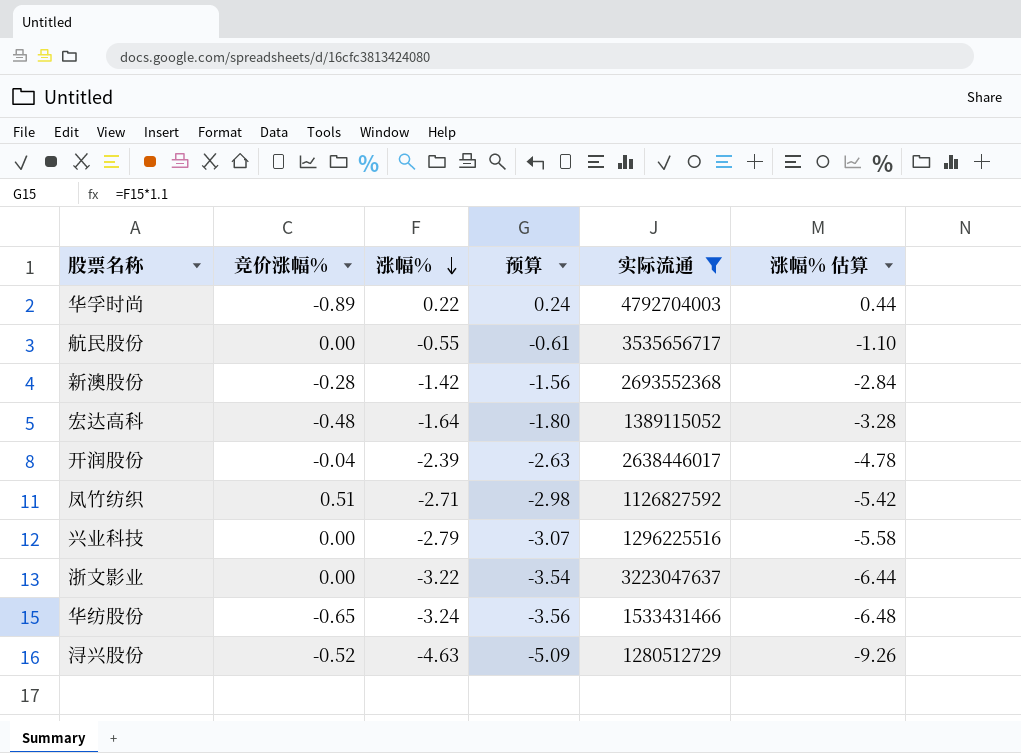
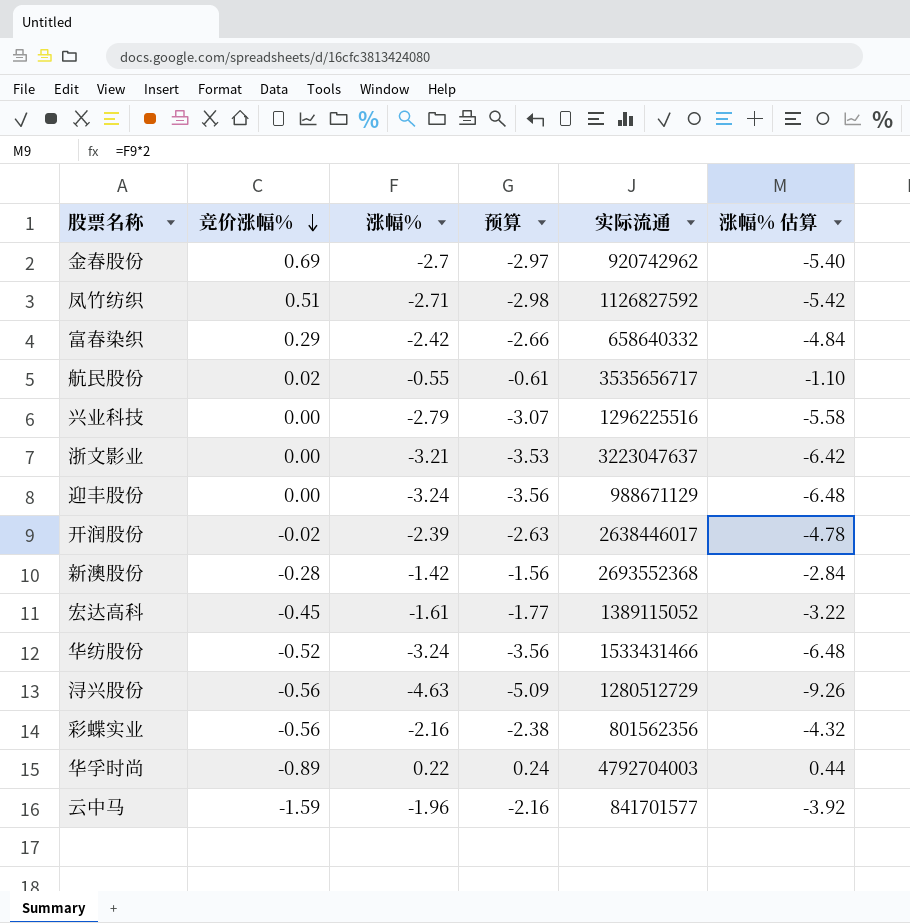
filter: 实际流通 >= 1126827592 -> none
row order: 涨幅% descending -> 竞价涨幅% descending
航民股份 | 竞价涨幅%: 0.00 -> 0.02
浙文影业 | 涨幅%: -3.22 -> -3.21
浙文影业 | 预算: -3.54 -> -3.53
浙文影业 | 涨幅% 估算: -6.44 -> -6.42
开润股份 | 竞价涨幅%: -0.04 -> -0.02
宏达高科 | 竞价涨幅%: -0.48 -> -0.45
宏达高科 | 涨幅%: -1.64 -> -1.61
宏达高科 | 预算: -1.80 -> -1.77
宏达高科 | 涨幅% 估算: -3.28 -> -3.22
华纺股份 | 竞价涨幅%: -0.65 -> -0.52
浔兴股份 | 竞价涨幅%: -0.52 -> -0.56

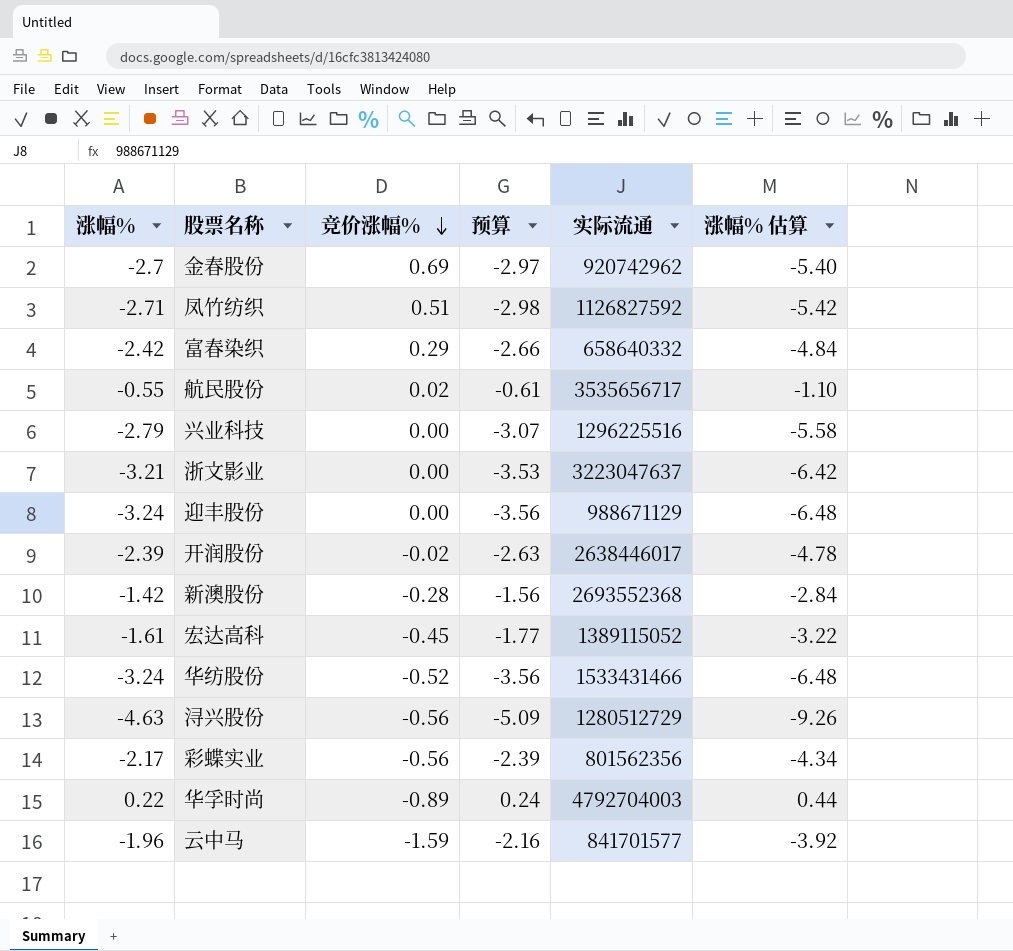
column 涨幅% | position: 3 -> 1
彩蝶实业 | 涨幅%: -2.16 -> -2.17
彩蝶实业 | 预算: -2.38 -> -2.39
彩蝶实业 | 涨幅% 估算: -4.32 -> -4.34

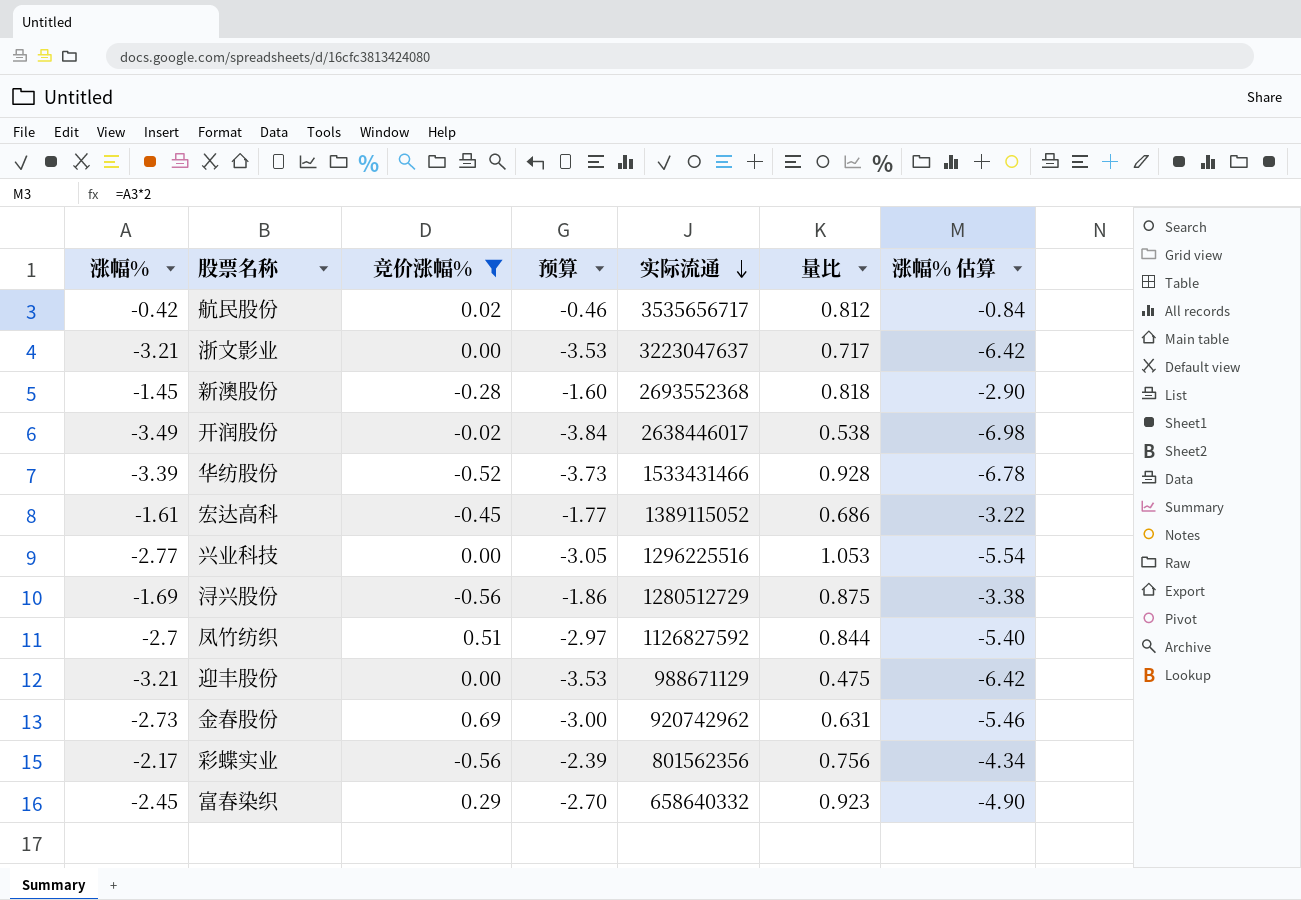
filter: none -> 竞价涨幅% >= -0.56
row order: 竞价涨幅% descending -> 实际流通 descending
column 量比 | position: none -> 6
航民股份 | 涨幅%: -0.55 -> -0.42
航民股份 | 预算: -0.61 -> -0.46
航民股份 | 涨幅% 估算: -1.10 -> -0.84
新澳股份 | 涨幅%: -1.42 -> -1.45
新澳股份 | 预算: -1.56 -> -1.60
新澳股份 | 涨幅% 估算: -2.84 -> -2.90
开润股份 | 涨幅%: -2.39 -> -3.49
开润股份 | 预算: -2.63 -> -3.84
开润股份 | 涨幅% 估算: -4.78 -> -6.98
华纺股份 | 涨幅%: -3.24 -> -3.39
华纺股份 | 预算: -3.56 -> -3.73
华纺股份 | 涨幅% 估算: -6.48 -> -6.78
兴业科技 | 涨幅%: -2.79 -> -2.77
兴业科技 | 预算: -3.07 -> -3.05
兴业科技 | 涨幅% 估算: -5.58 -> -5.54
浔兴股份 | 涨幅%: -4.63 -> -1.69
浔兴股份 | 预算: -5.09 -> -1.86
浔兴股份 | 涨幅% 估算: -9.26 -> -3.38
凤竹纺织 | 涨幅%: -2.71 -> -2.7
凤竹纺织 | 预算: -2.98 -> -2.97
凤竹纺织 | 涨幅% 估算: -5.42 -> -5.40
迎丰股份 | 涨幅%: -3.24 -> -3.21
迎丰股份 | 预算: -3.56 -> -3.53
迎丰股份 | 涨幅% 估算: -6.48 -> -6.42
金春股份 | 涨幅%: -2.7 -> -2.73
金春股份 | 预算: -2.97 -> -3.00
金春股份 | 涨幅% 估算: -5.40 -> -5.46
富春染织 | 涨幅%: -2.42 -> -2.45
富春染织 | 预算: -2.66 -> -2.70
富春染织 | 涨幅% 估算: -4.84 -> -4.90

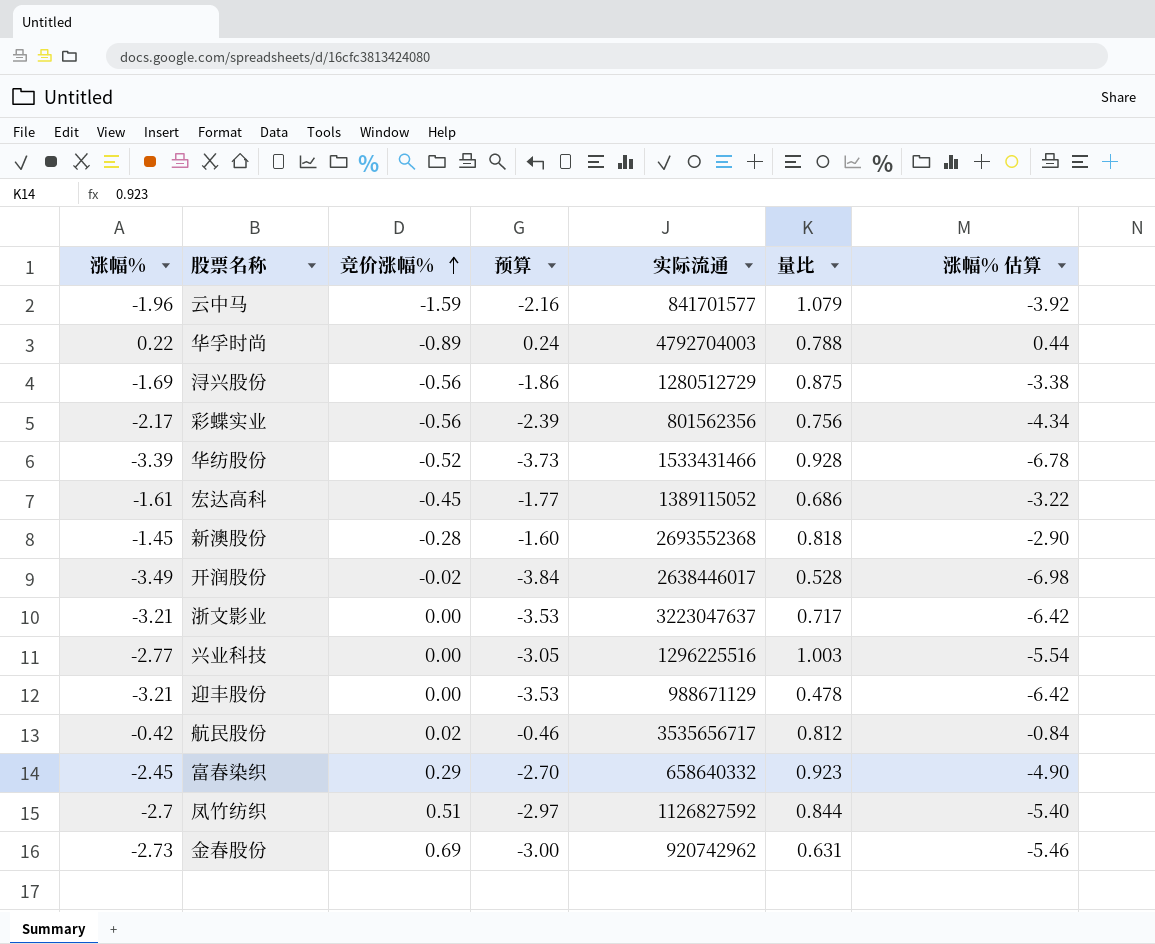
filter: 竞价涨幅% >= -0.56 -> none
row order: 实际流通 descending -> 竞价涨幅% ascending
开润股份 | 量比: 0.538 -> 0.528
兴业科技 | 量比: 1.053 -> 1.003
迎丰股份 | 量比: 0.475 -> 0.478

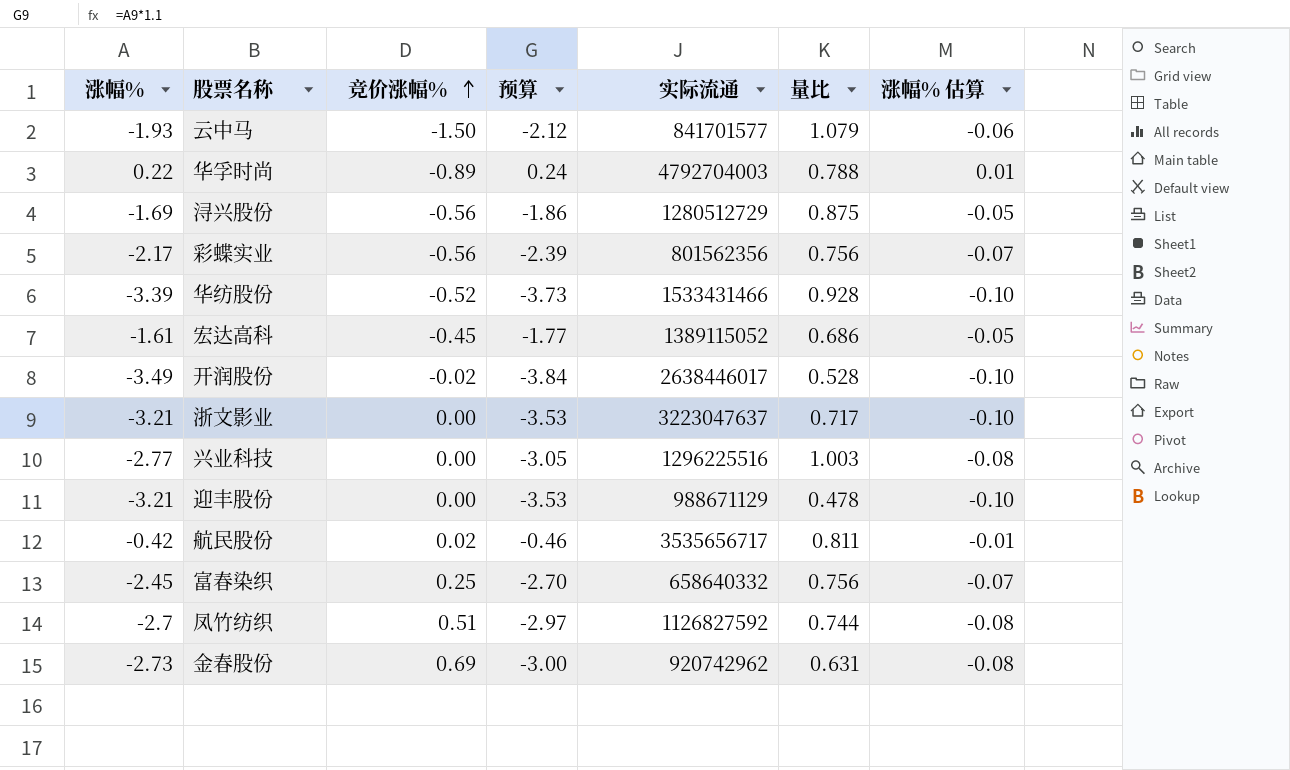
column 涨幅% 估算 | formula: [涨幅%] * 2 -> [涨幅%] * 0.03
row 新澳股份: -1.45 | -0.28 | -1.60 | 2693552368 | 0.818 | -2.90 -> none
云中马 | 涨幅%: -1.96 -> -1.93
云中马 | 竞价涨幅%: -1.59 -> -1.50
云中马 | 预算: -2.16 -> -2.12
航民股份 | 量比: 0.812 -> 0.811
富春染织 | 竞价涨幅%: 0.29 -> 0.25
富春染织 | 量比: 0.923 -> 0.756
凤竹纺织 | 量比: 0.844 -> 0.744

